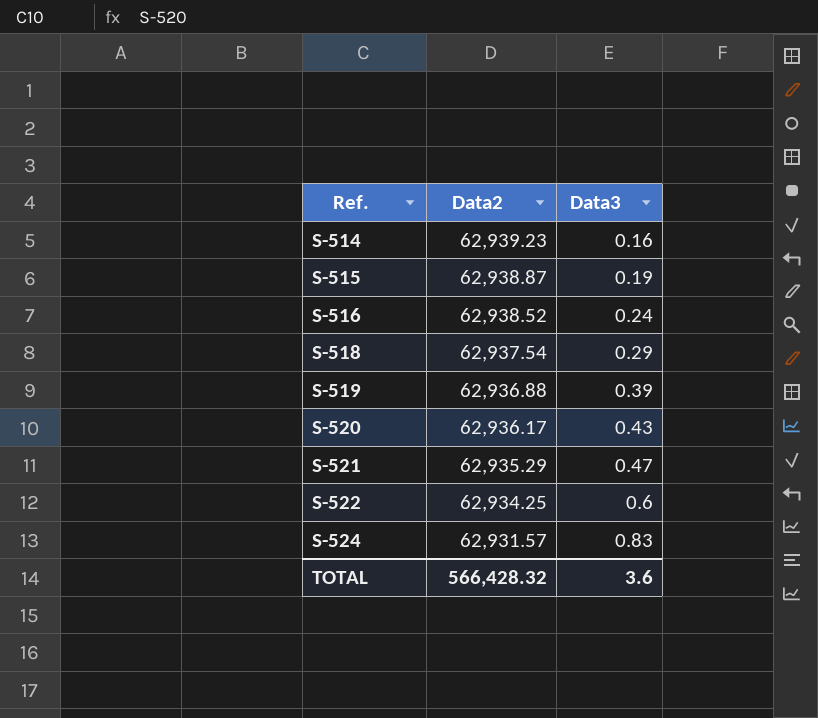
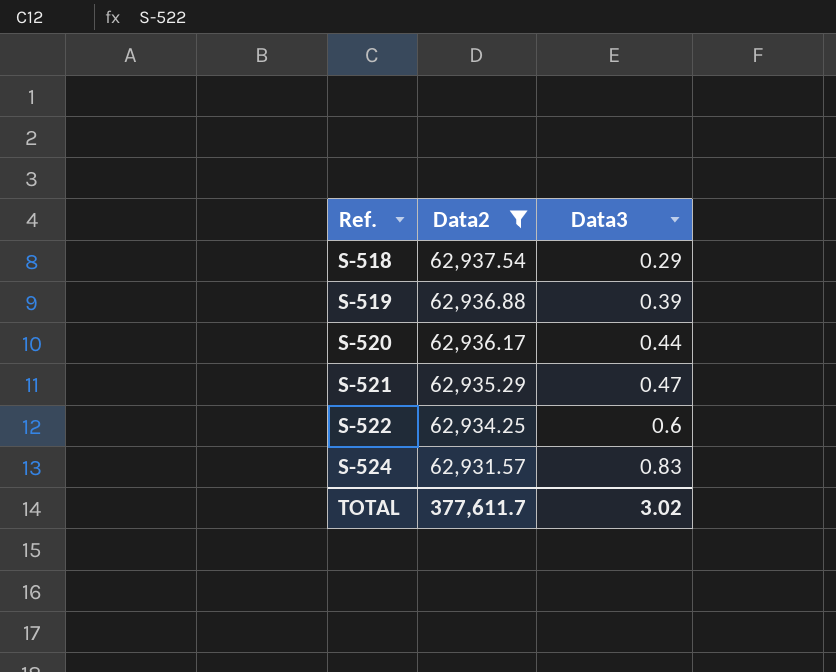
filter: none -> Data2 <= 62,937.54
S-520 | Data3: 0.43 -> 0.44
TOTAL | Data2: 566,428.32 -> 377,611.7
TOTAL | Data3: 3.6 -> 3.02

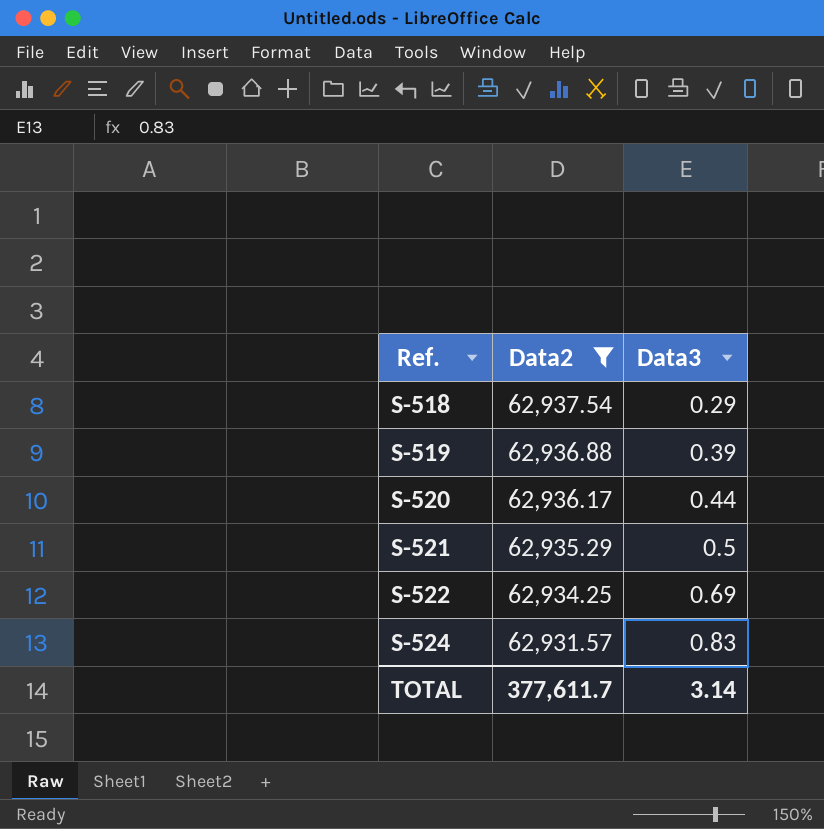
S-521 | Data3: 0.47 -> 0.5
S-522 | Data3: 0.6 -> 0.69
TOTAL | Data3: 3.02 -> 3.14

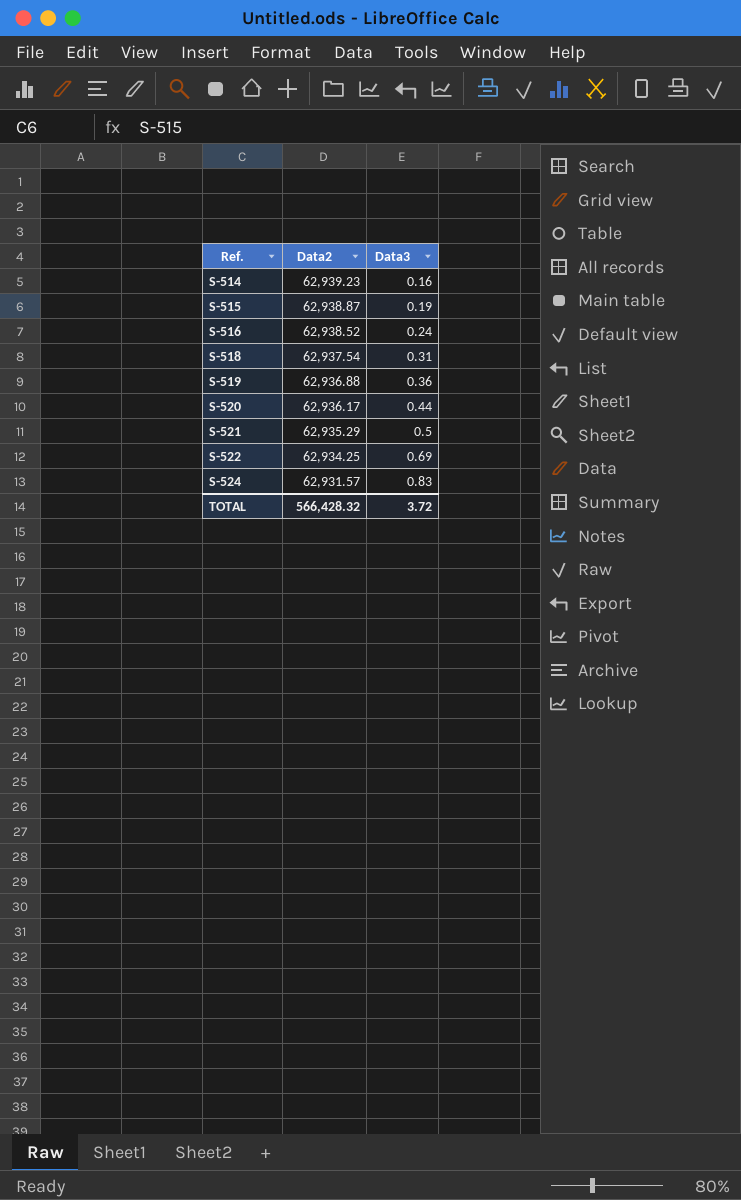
filter: Data2 <= 62,937.54 -> none
S-518 | Data3: 0.29 -> 0.31
S-519 | Data3: 0.39 -> 0.36
TOTAL | Data2: 377,611.7 -> 566,428.32
TOTAL | Data3: 3.14 -> 3.72

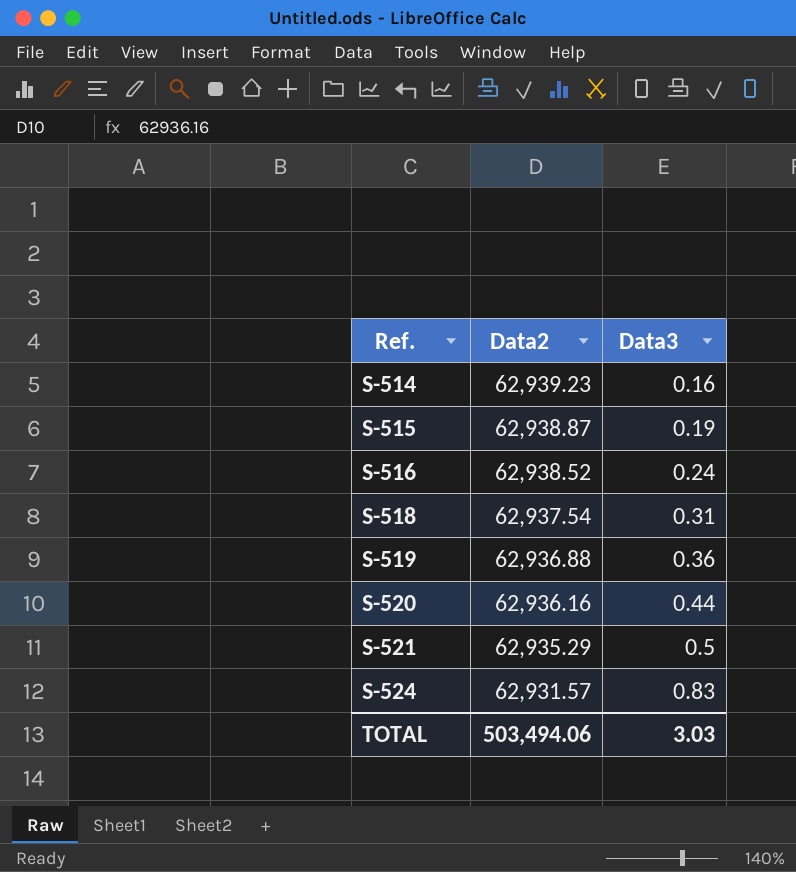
row S-522: 62,934.25 | 0.69 -> none
S-520 | Data2: 62,936.17 -> 62,936.16
TOTAL | Data2: 566,428.32 -> 503,494.06
TOTAL | Data3: 3.72 -> 3.03

